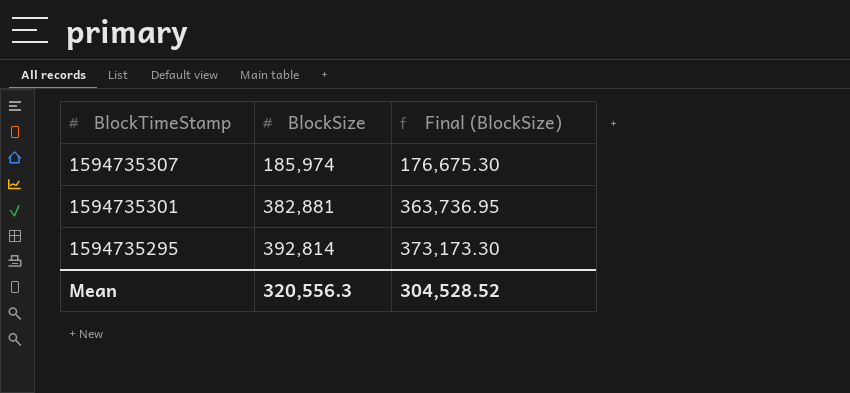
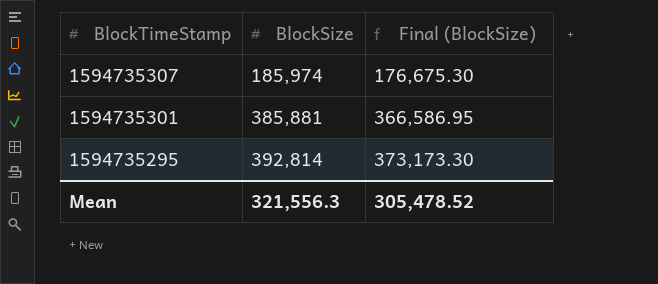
1594735301 | BlockSize: 382,881 -> 385,881
1594735301 | Final (BlockSize): 363,736.95 -> 366,586.95
Mean | BlockSize: 320,556.3 -> 321,556.3
Mean | Final (BlockSize): 304,528.52 -> 305,478.52

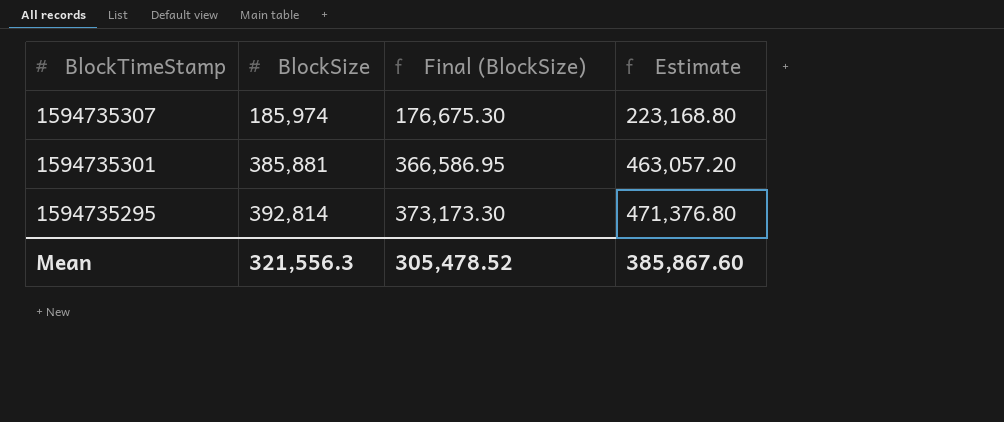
column Estimate | formula: none -> [BlockSize] * 1.2

